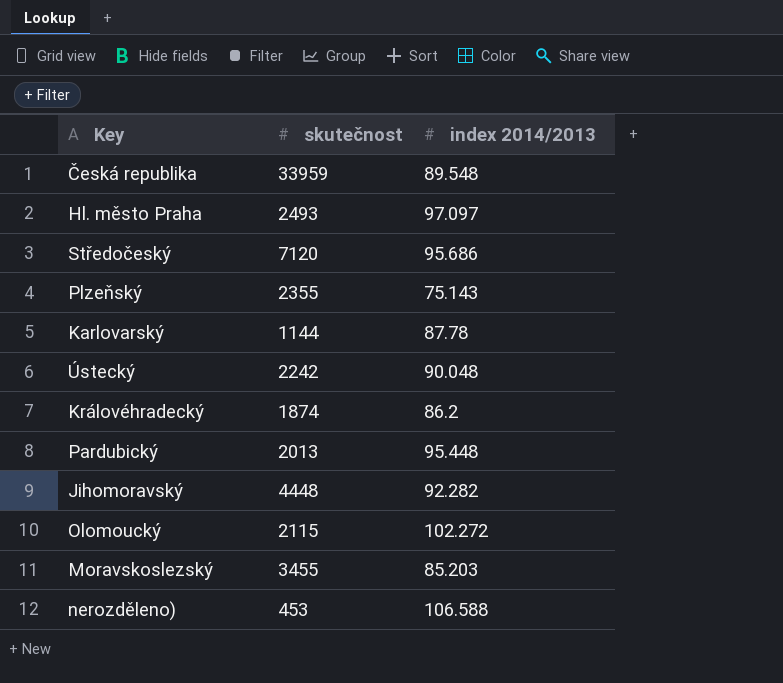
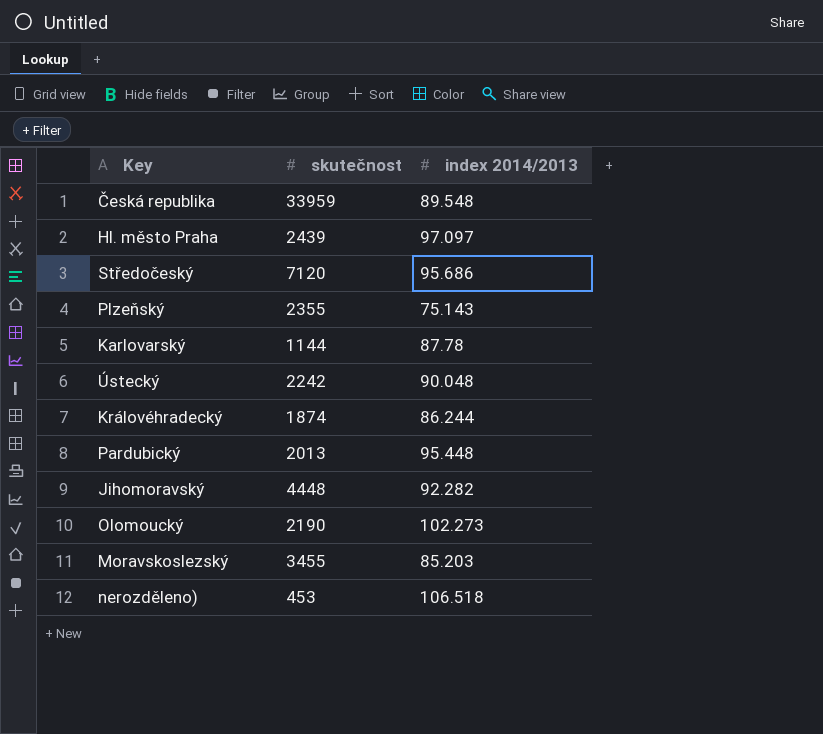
Hl. město Praha | skutečnost: 2493 -> 2439
Královéhradecký | index 2014/2013: 86.2 -> 86.244
Olomoucký | skutečnost: 2115 -> 2190
Olomoucký | index 2014/2013: 102.272 -> 102.273
nerozděleno) | index 2014/2013: 106.588 -> 106.518

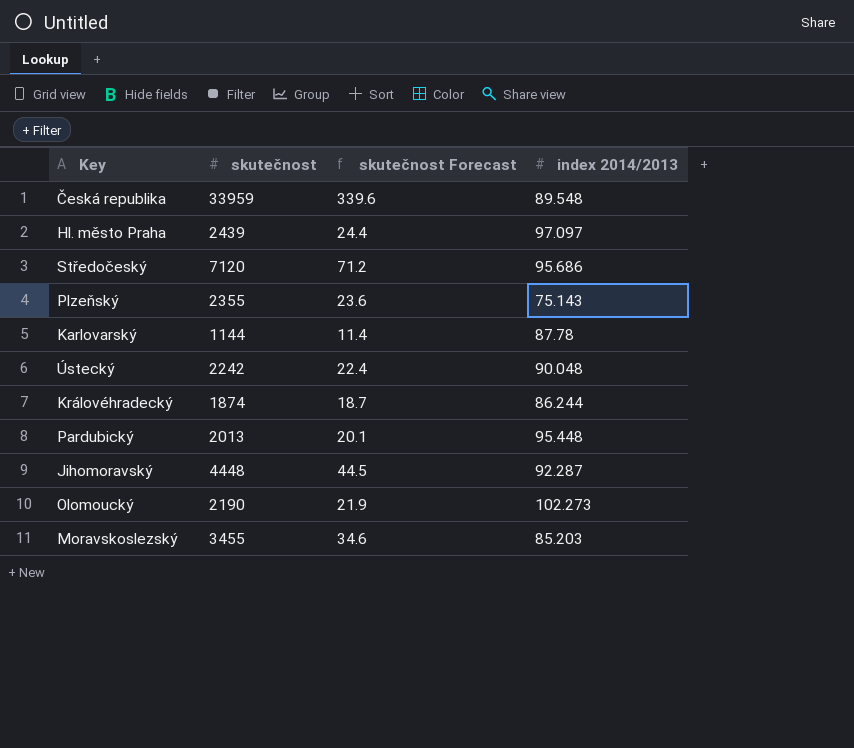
column skutečnost Forecast | formula: none -> [skutečnost] * 0.01
row nerozděleno): 453 | 106.518 -> none
Jihomoravský | index 2014/2013: 92.282 -> 92.287

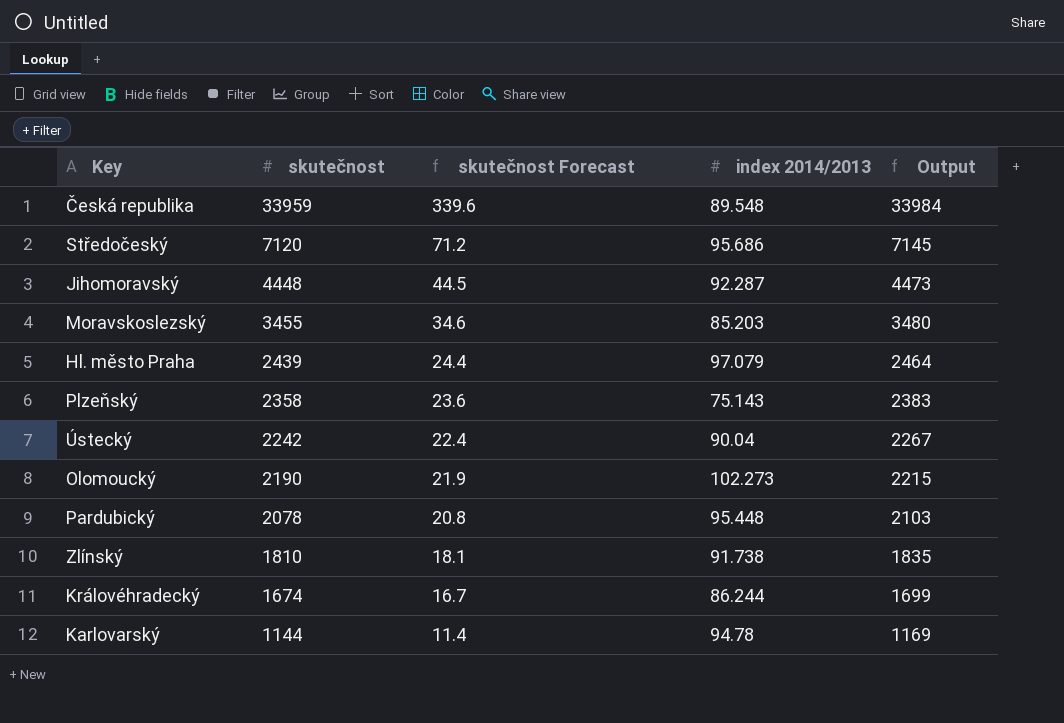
row order: none -> skutečnost descending
column Output | formula: none -> [skutečnost] + 25
Hl. město Praha | index 2014/2013: 97.097 -> 97.079
Plzeňský | skutečnost: 2355 -> 2358
Ústecký | index 2014/2013: 90.048 -> 90.04
Pardubický | skutečnost: 2013 -> 2078
Pardubický | skutečnost Forecast: 20.1 -> 20.8
row Zlínský: none -> 1810 | 18.1 | 91.738 | 1835
Královéhradecký | skutečnost: 1874 -> 1674
Královéhradecký | skutečnost Forecast: 18.7 -> 16.7
Karlovarský | index 2014/2013: 87.78 -> 94.78

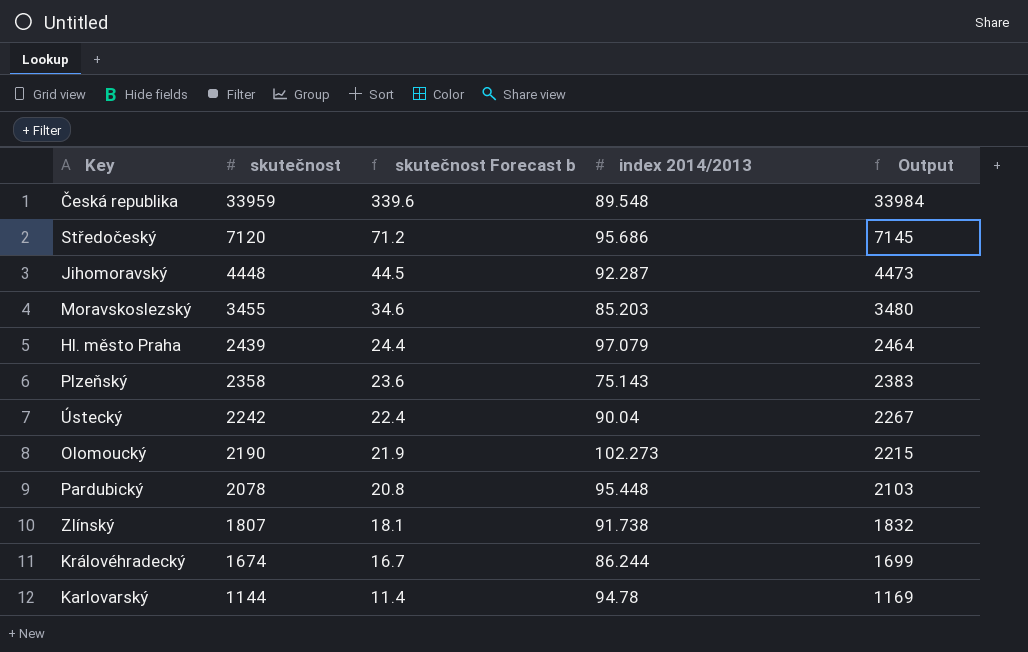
column name: skutečnost Forecast -> skutečnost Forecast b
Zlínský | skutečnost: 1810 -> 1807
Zlínský | Output: 1835 -> 1832

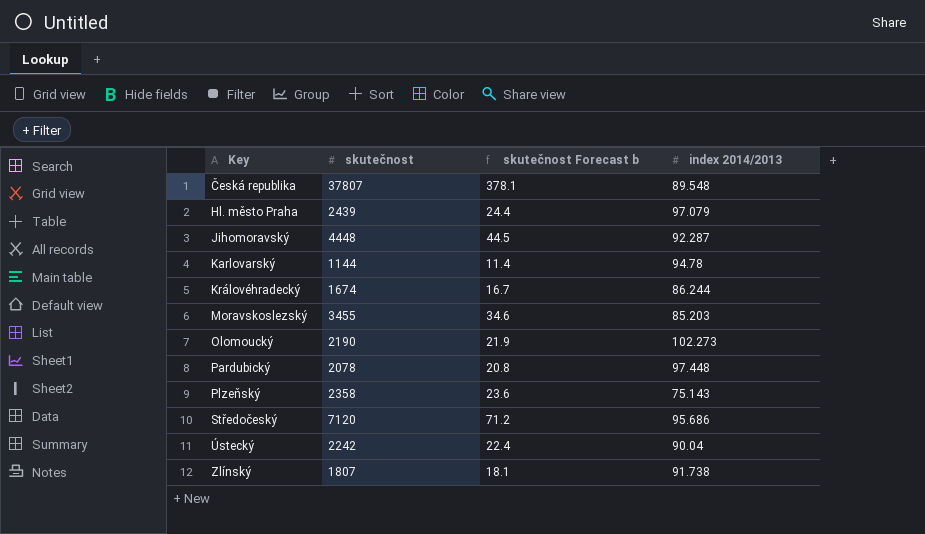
row order: skutečnost descending -> Key ascending
column Output | formula: [skutečnost] + 25 -> none
Česká republika | skutečnost: 33959 -> 37807
Česká republika | skutečnost Forecast b: 339.6 -> 378.1
Pardubický | index 2014/2013: 95.448 -> 97.448

